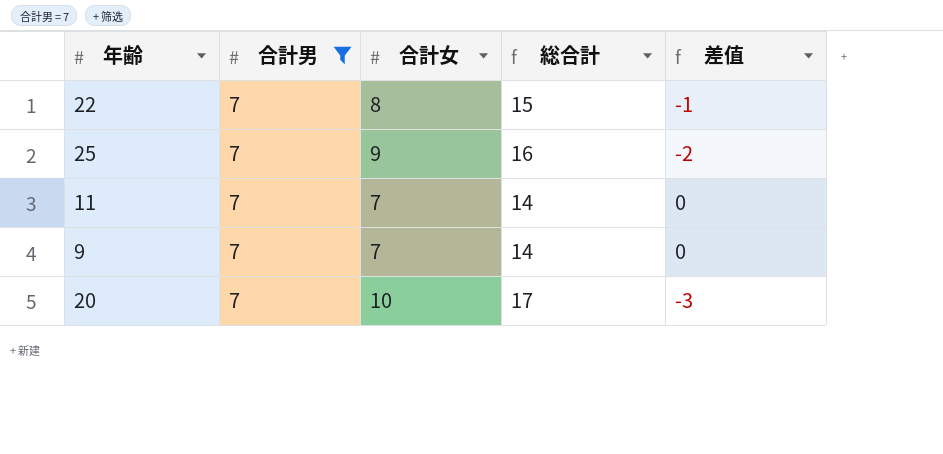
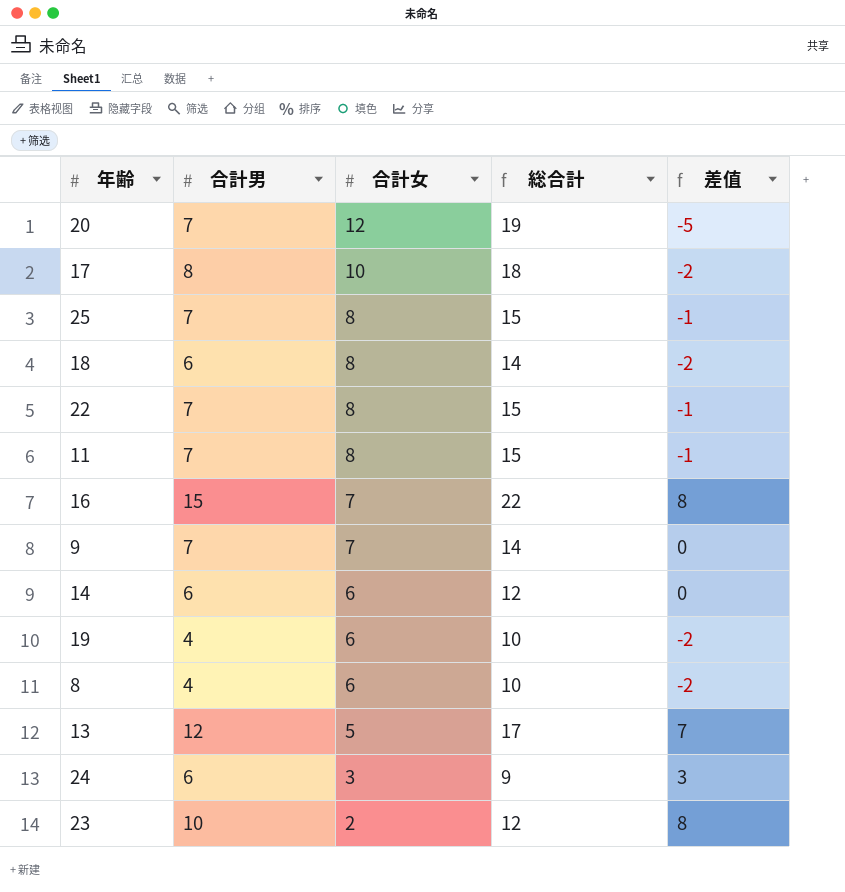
filter: 合計男 = 7 -> none
row order: none -> 合計女 descending
20 | 合計女: 10 -> 12
20 | 総合計: 17 -> 19
20 | 差值: -3 -> -5
25 | 合計女: 9 -> 8
25 | 総合計: 16 -> 15
25 | 差值: -2 -> -1
11 | 合計女: 7 -> 8
11 | 総合計: 14 -> 15
11 | 差值: 0 -> -1

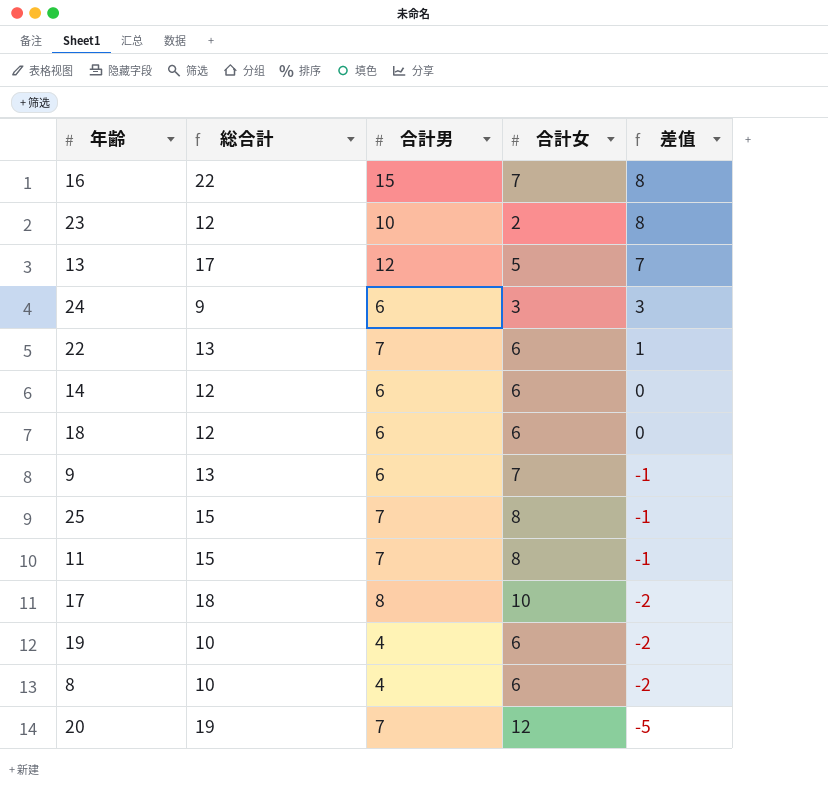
row order: 合計女 descending -> 差值 descending
column 総合計 | position: 4 -> 2
22 | 総合計: 15 -> 13
22 | 合計女: 8 -> 6
22 | 差值: -1 -> 1
18 | 総合計: 14 -> 12
18 | 合計女: 8 -> 6
18 | 差值: -2 -> 0
9 | 総合計: 14 -> 13
9 | 合計男: 7 -> 6
9 | 差值: 0 -> -1

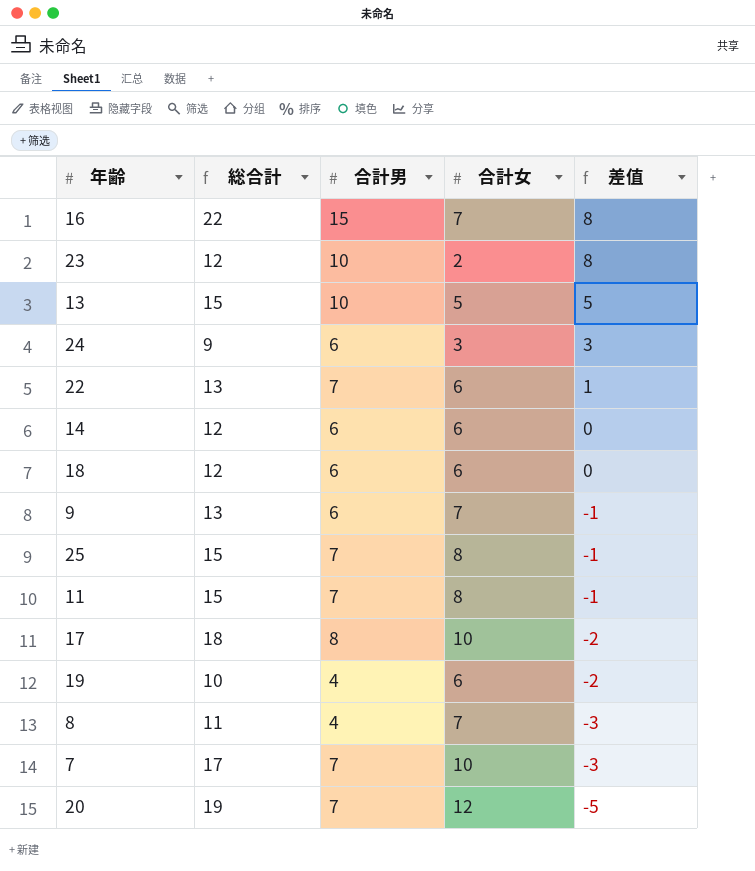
13 | 総合計: 17 -> 15
13 | 合計男: 12 -> 10
13 | 差值: 7 -> 5
8 | 総合計: 10 -> 11
8 | 合計女: 6 -> 7
8 | 差值: -2 -> -3
row 7: none -> 17 | 7 | 10 | -3

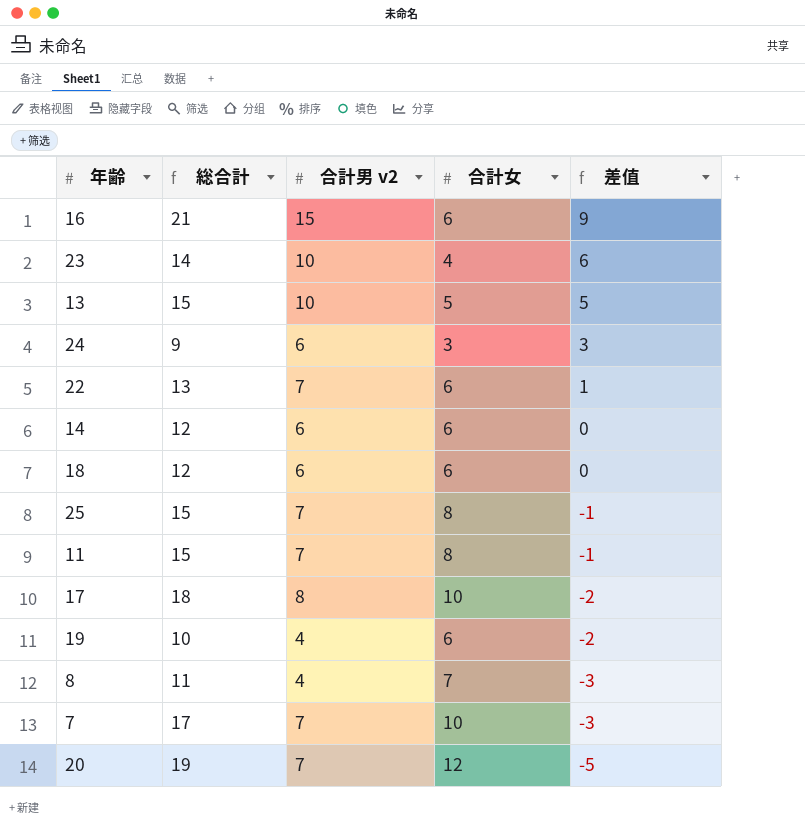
column name: 合計男 -> 合計男 v2
row 9: 13 | 6 | 7 | -1 -> none
16 | 総合計: 22 -> 21
16 | 合計女: 7 -> 6
16 | 差值: 8 -> 9
23 | 総合計: 12 -> 14
23 | 合計女: 2 -> 4
23 | 差值: 8 -> 6

